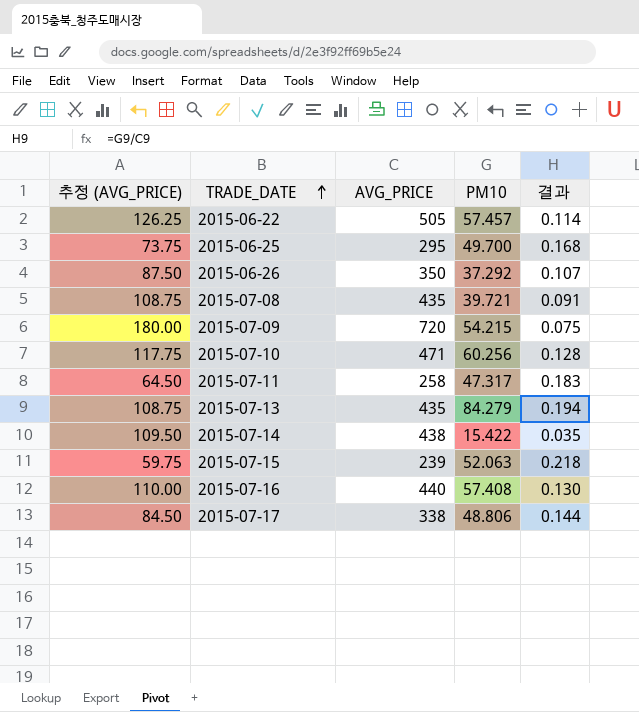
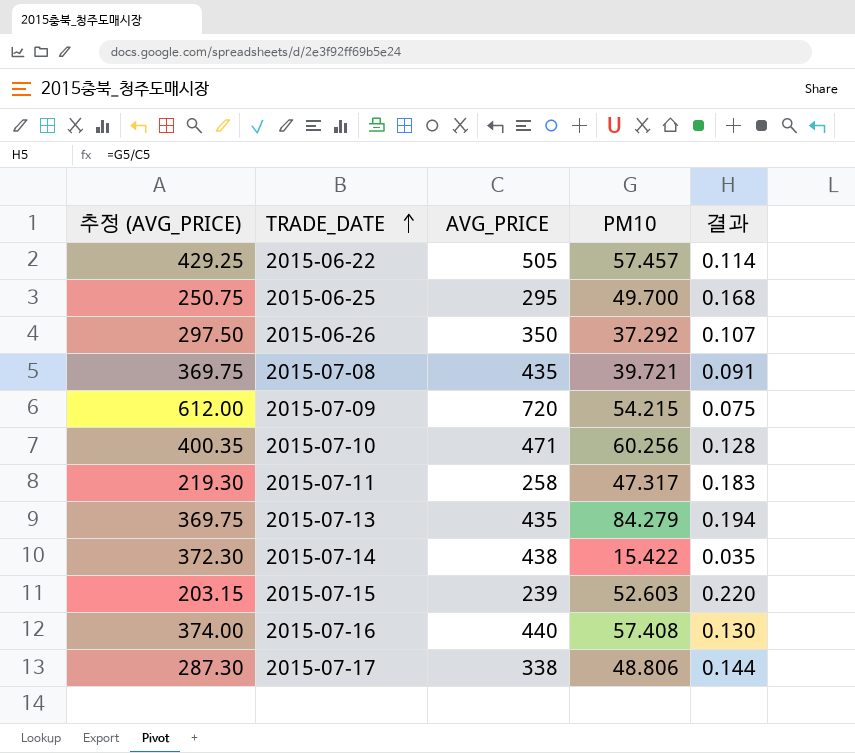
column 추정 (AVG_PRICE) | formula: [AVG_PRICE] * 0.25 -> [AVG_PRICE] * 0.85
2015-07-15 | PM10: 52.063 -> 52.603
2015-07-15 | 결과: 0.218 -> 0.220

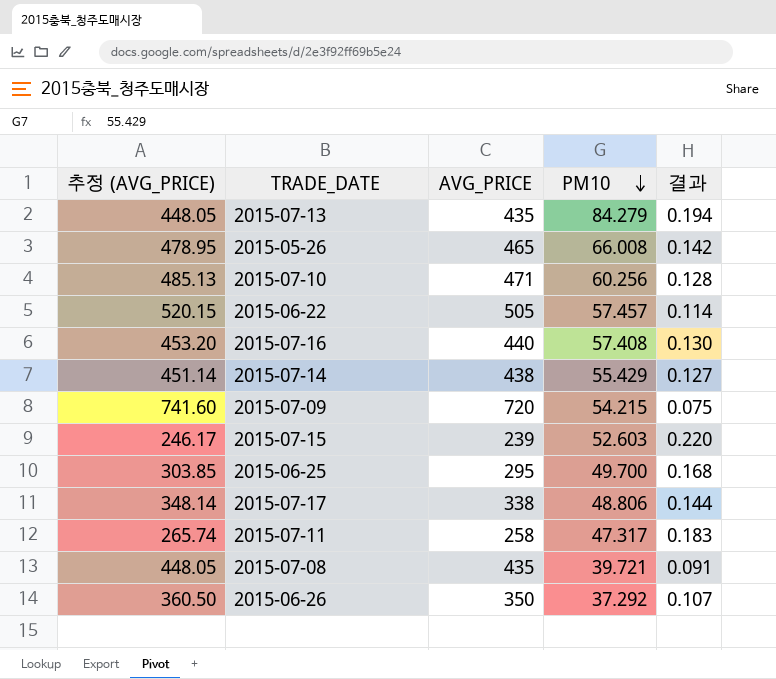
row order: TRADE_DATE ascending -> PM10 descending
column 추정 (AVG_PRICE) | formula: [AVG_PRICE] * 0.85 -> [AVG_PRICE] * 1.03
row 2015-05-26: none -> 478.95 | 465 | 66.008 | 0.142
2015-07-14 | PM10: 15.422 -> 55.429
2015-07-14 | 결과: 0.035 -> 0.127

